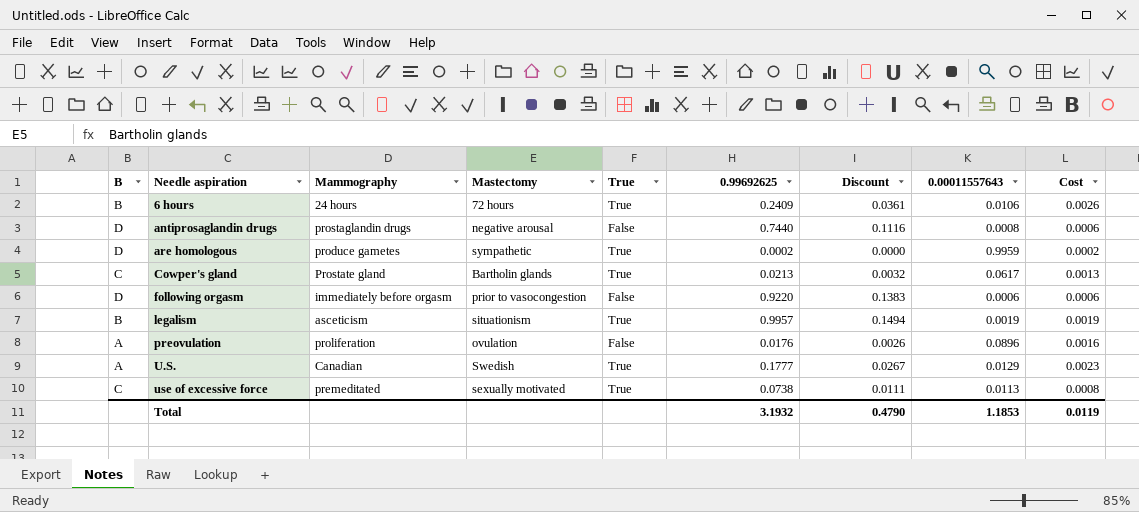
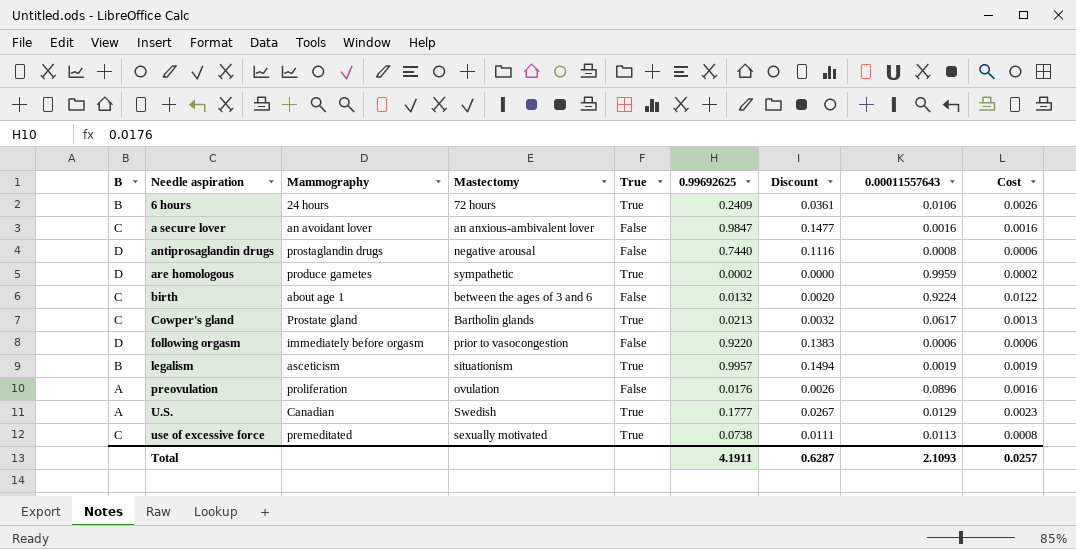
row a secure lover: none -> C | an avoidant lover | an anxious-ambivalent lover | False | 0.9847 | 0.1477 | 0.0016 | 0.0016
row birth: none -> C | about age 1 | between the ages of 3 and 6 | False | 0.0132 | 0.0020 | 0.9224 | 0.0122
Total | 0.99692625: 3.1932 -> 4.1911
Total | Discount: 0.4790 -> 0.6287
Total | 0.00011557643: 1.1853 -> 2.1093
Total | Cost: 0.0119 -> 0.0257

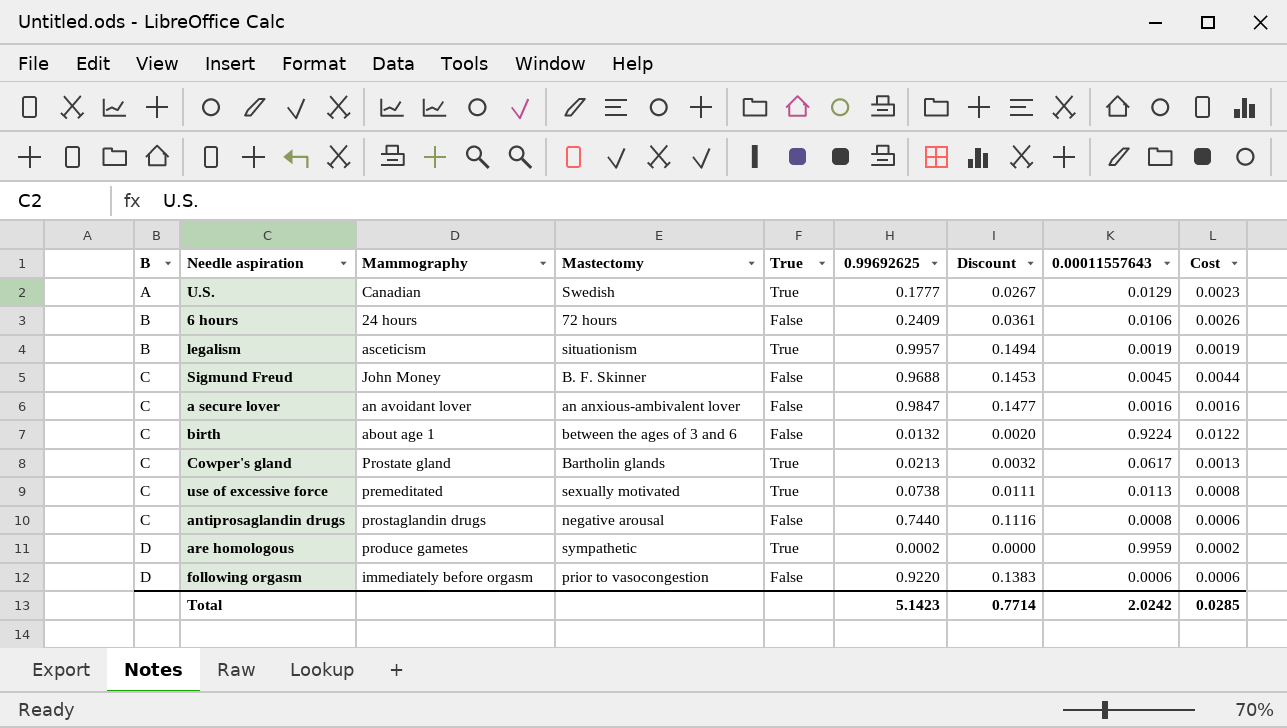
row order: Needle aspiration ascending -> B ascending
row preovulation: A | proliferation | ovulation | False | 0.0176 | 0.0026 | 0.0896 | 0.0016 -> none
6 hours | True: True -> False
row Sigmund Freud: none -> C | John Money | B. F. Skinner | False | 0.9688 | 0.1453 | 0.0045 | 0.0044
antiprosaglandin drugs | B: D -> C
Total | 0.99692625: 4.1911 -> 5.1423
Total | Discount: 0.6287 -> 0.7714
Total | 0.00011557643: 2.1093 -> 2.0242
Total | Cost: 0.0257 -> 0.0285

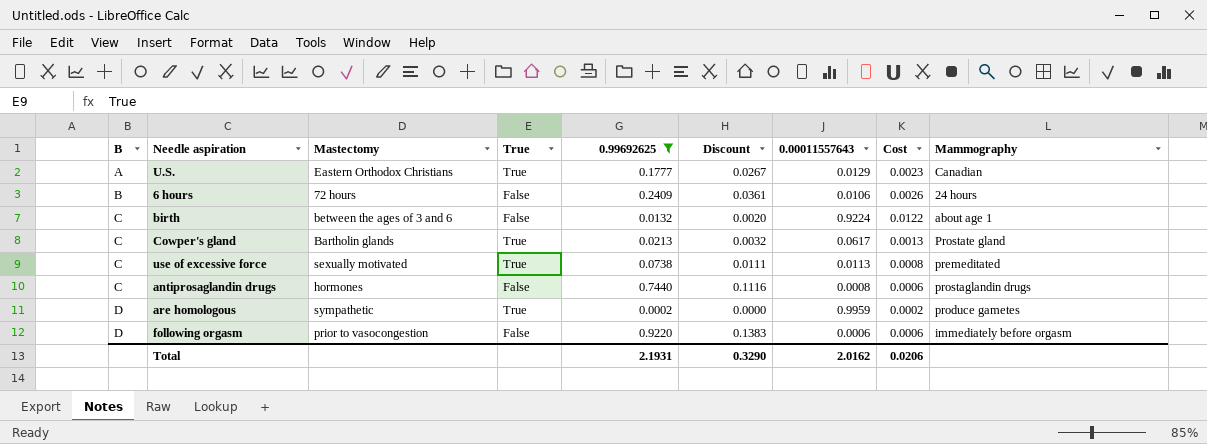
filter: none -> 0.99692625 <= 0.9220
column Mammography | position: 3 -> 9
U.S. | Mastectomy: Swedish -> Eastern Orthodox Christians
antiprosaglandin drugs | Mastectomy: negative arousal -> hormones
Total | 0.99692625: 5.1423 -> 2.1931
Total | Discount: 0.7714 -> 0.3290
Total | 0.00011557643: 2.0242 -> 2.0162
Total | Cost: 0.0285 -> 0.0206

